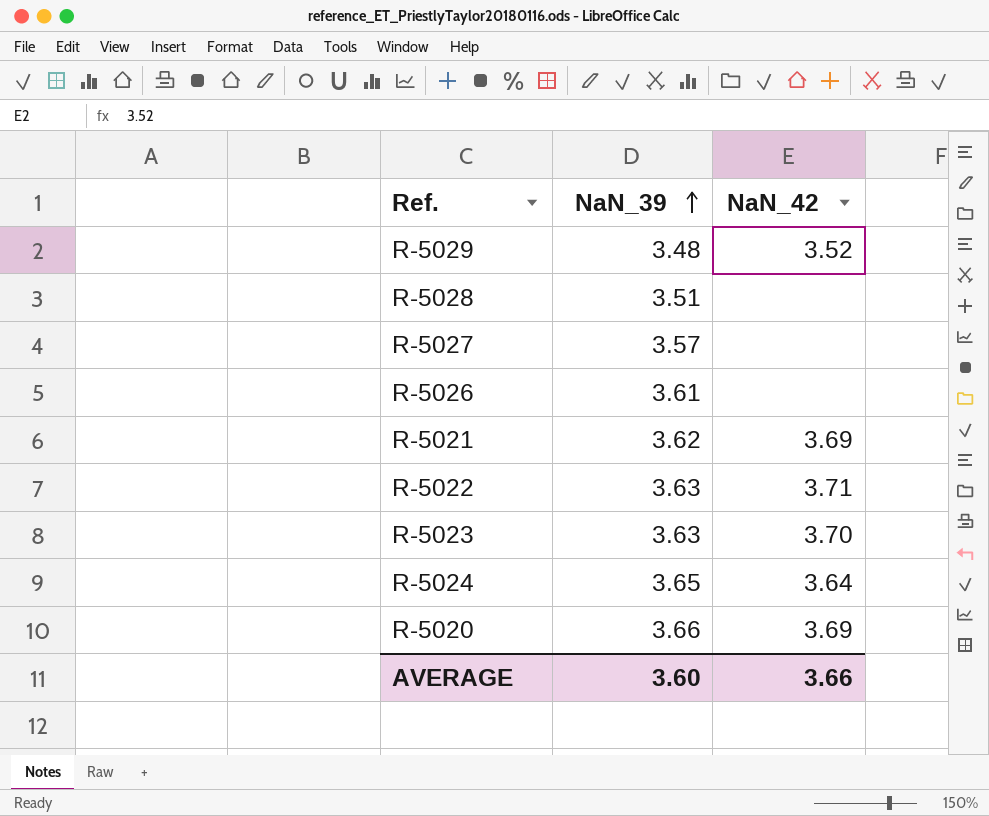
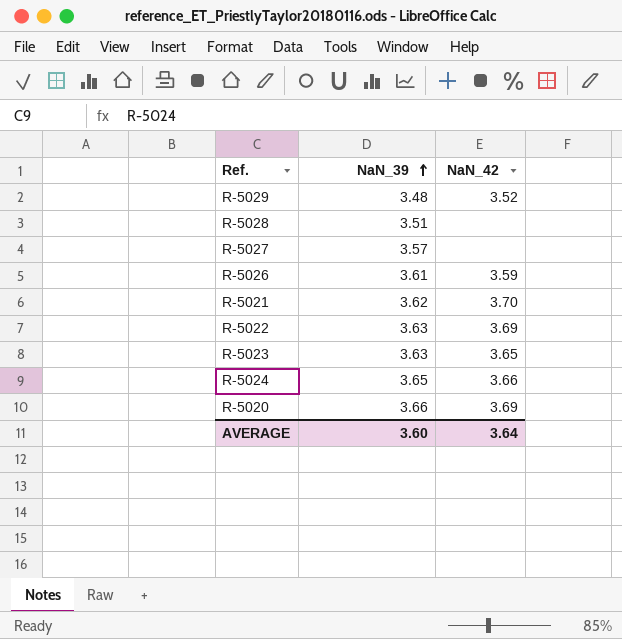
R-5026 | NaN_42: none -> 3.59
R-5021 | NaN_42: 3.69 -> 3.70
R-5022 | NaN_42: 3.71 -> 3.69
R-5023 | NaN_42: 3.70 -> 3.65
R-5024 | NaN_42: 3.64 -> 3.66
AVERAGE | NaN_42: 3.66 -> 3.64

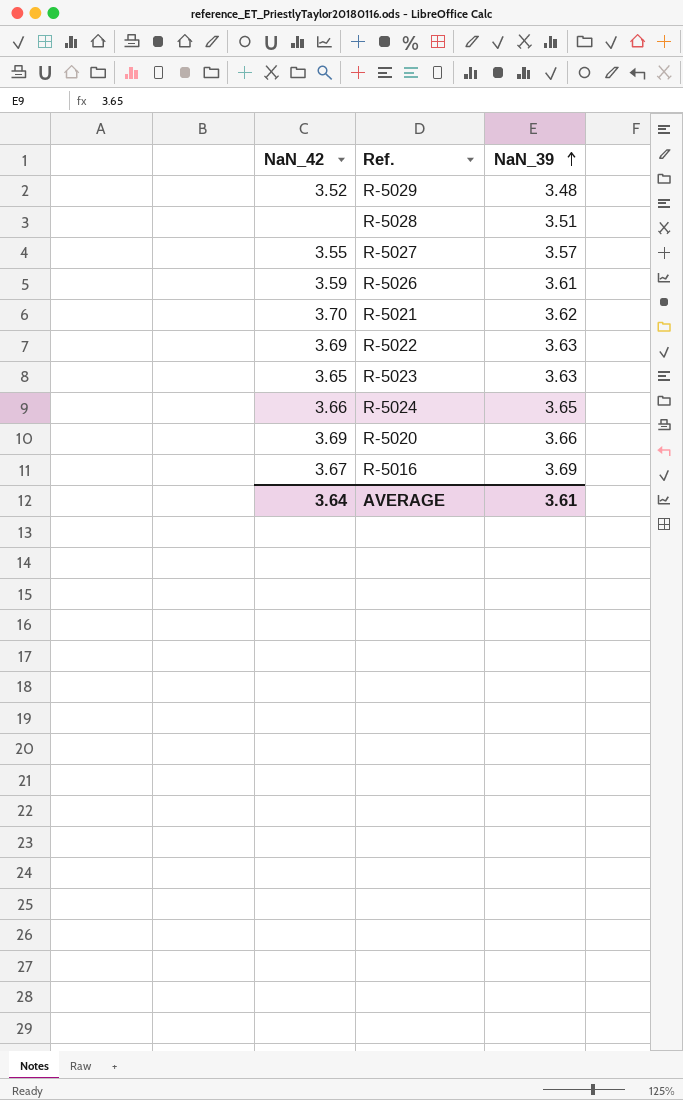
column NaN_42 | position: 3 -> 1
R-5027 | NaN_42: none -> 3.55
row R-5016: none -> 3.67 | 3.69
AVERAGE | NaN_39: 3.60 -> 3.61

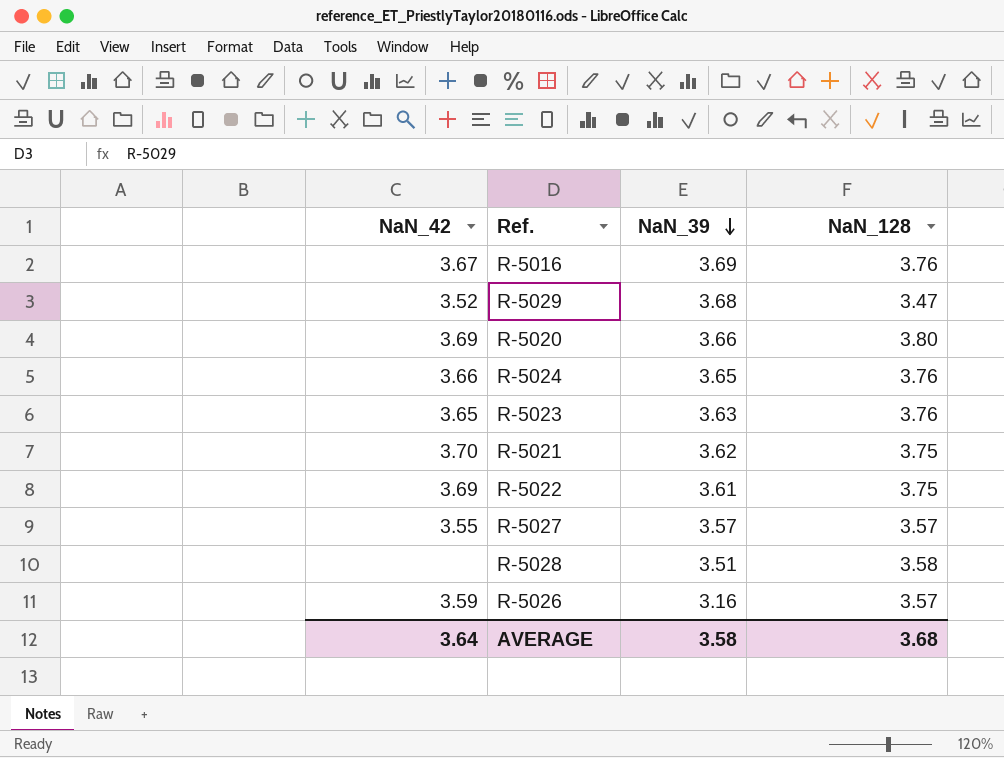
row order: NaN_39 ascending -> NaN_39 descending
column NaN_128 | position: none -> 4
R-5029 | NaN_39: 3.48 -> 3.68
R-5022 | NaN_39: 3.63 -> 3.61
R-5026 | NaN_39: 3.61 -> 3.16
AVERAGE | NaN_39: 3.61 -> 3.58

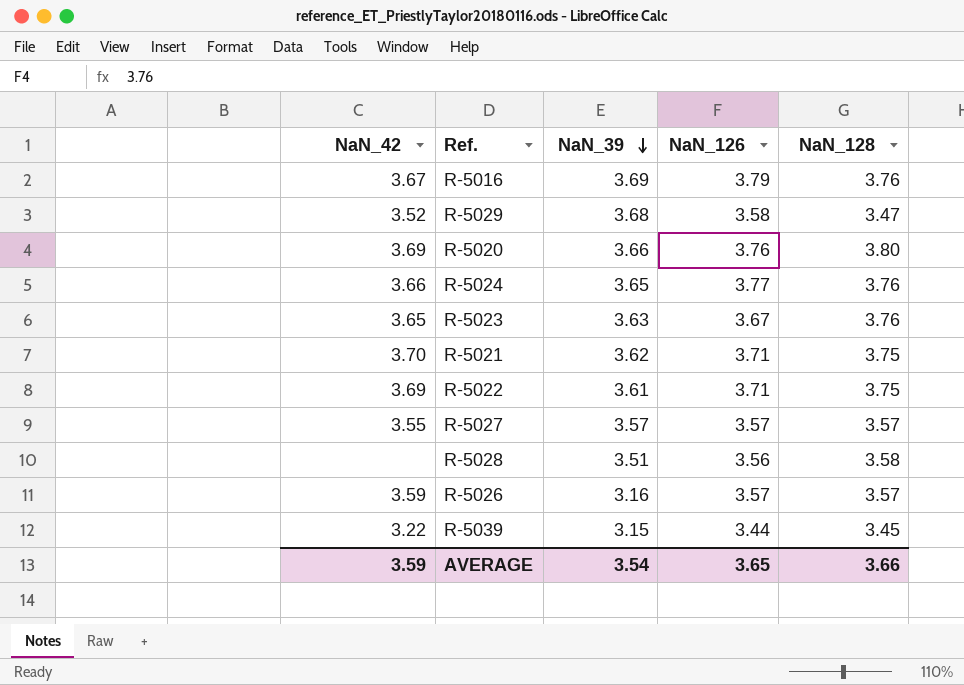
column NaN_126 | position: none -> 4
row R-5039: none -> 3.22 | 3.15 | 3.44 | 3.45
AVERAGE | NaN_42: 3.64 -> 3.59
AVERAGE | NaN_39: 3.58 -> 3.54
AVERAGE | NaN_128: 3.68 -> 3.66

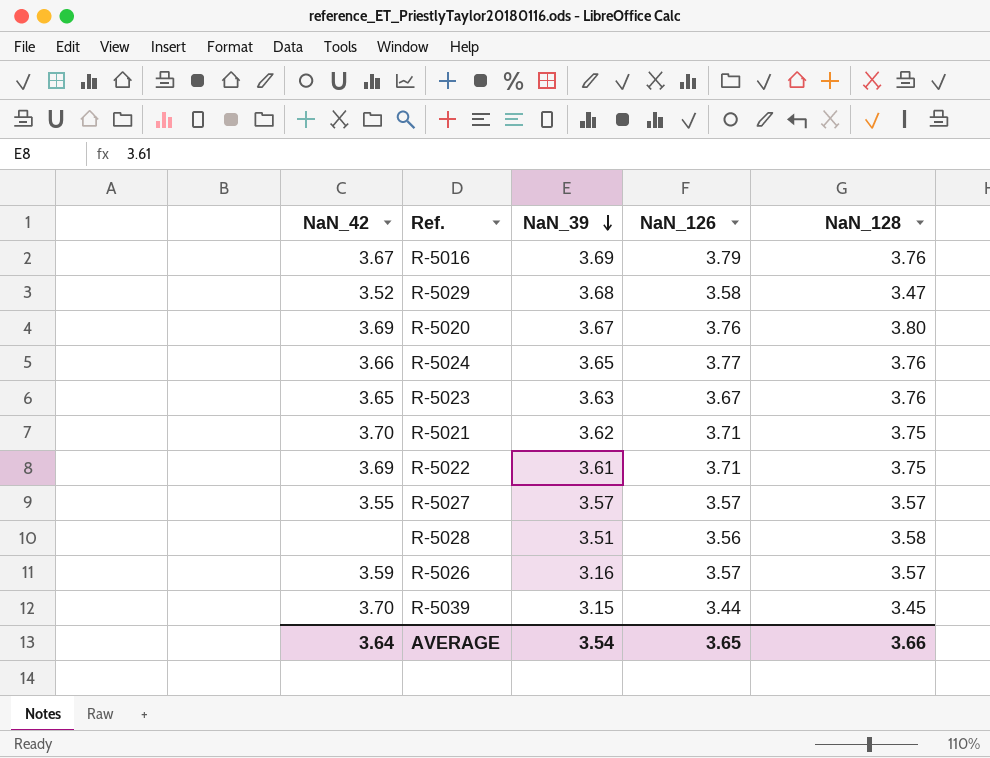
R-5020 | NaN_39: 3.66 -> 3.67
R-5039 | NaN_42: 3.22 -> 3.70
AVERAGE | NaN_42: 3.59 -> 3.64

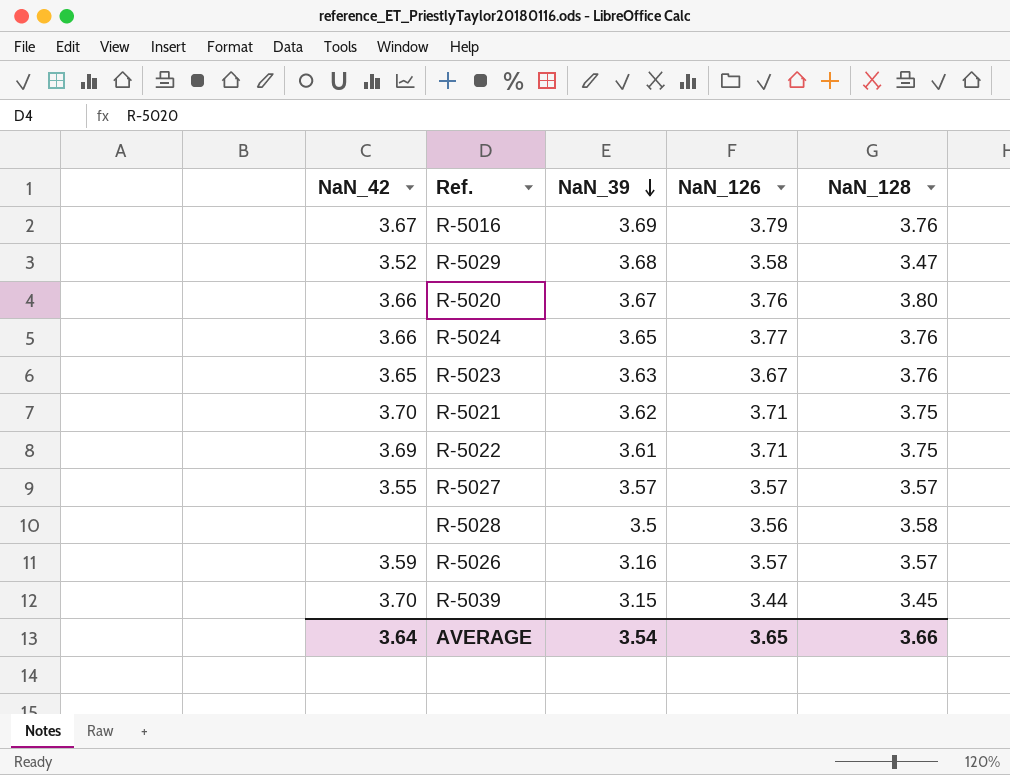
R-5020 | NaN_42: 3.69 -> 3.66
R-5028 | NaN_39: 3.51 -> 3.5

